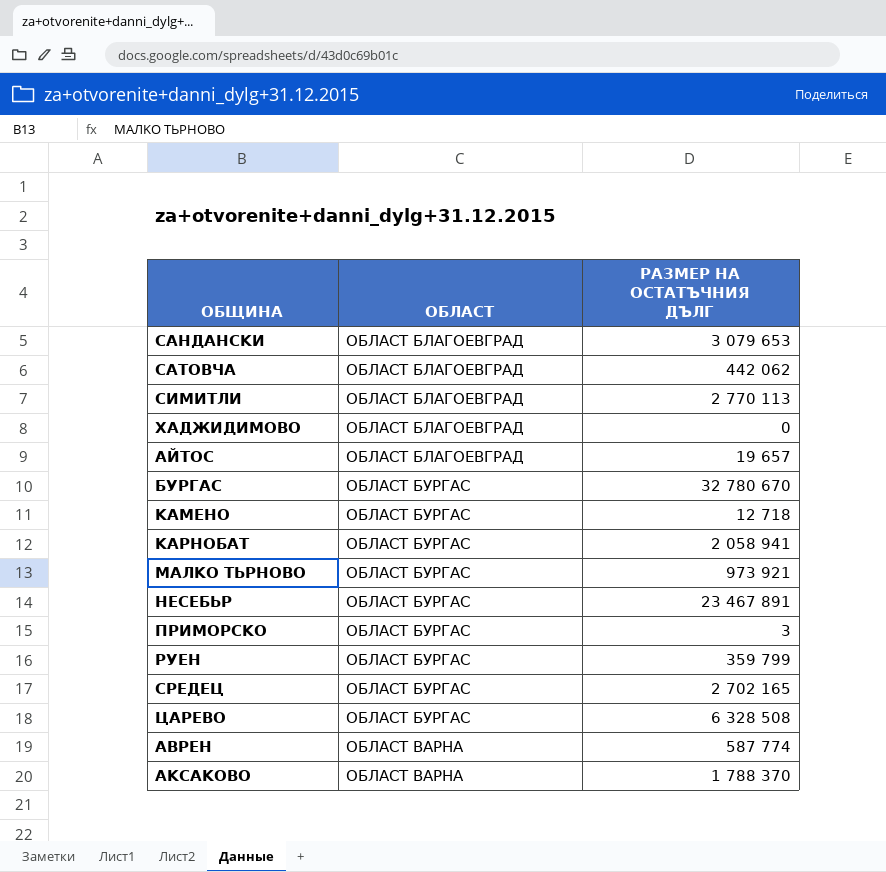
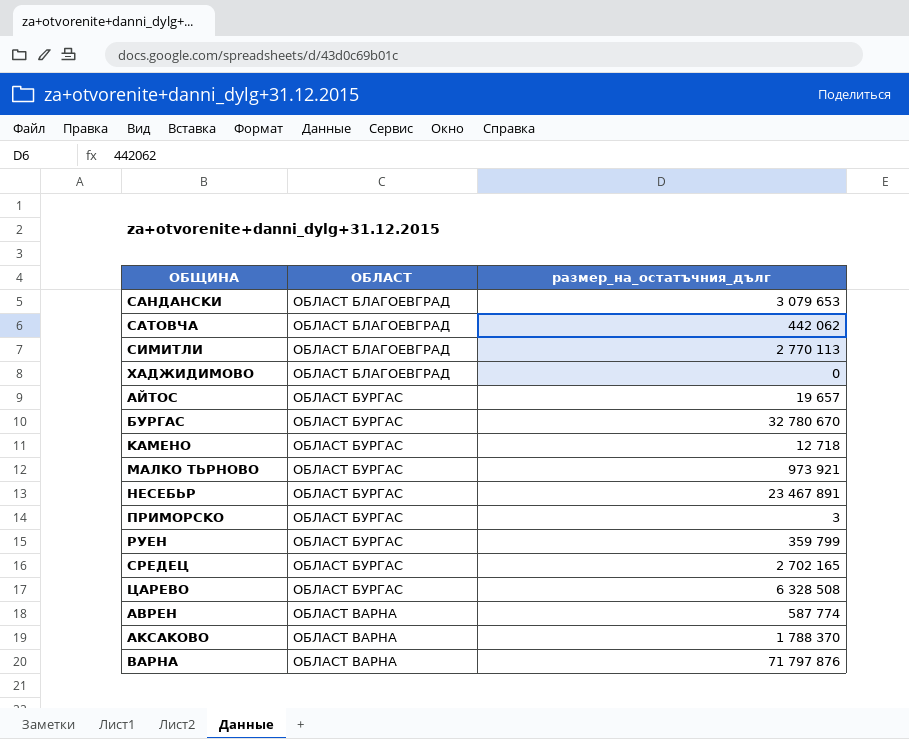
column name: РАЗМЕР НА ОСТАТЪЧНИЯ ДЪЛГ -> размер_на_остатъчния_дълг
row KAPHOБAT: ОБЛАСТ БУРГАС | 2 058 941 -> none
AЙTOC | ОБЛАСТ: ОБЛАСТ БЛАГОЕВГРАД -> ОБЛАСТ БУРГАС
row BAPHA: none -> ОБЛАСТ ВАРНА | 71 797 876

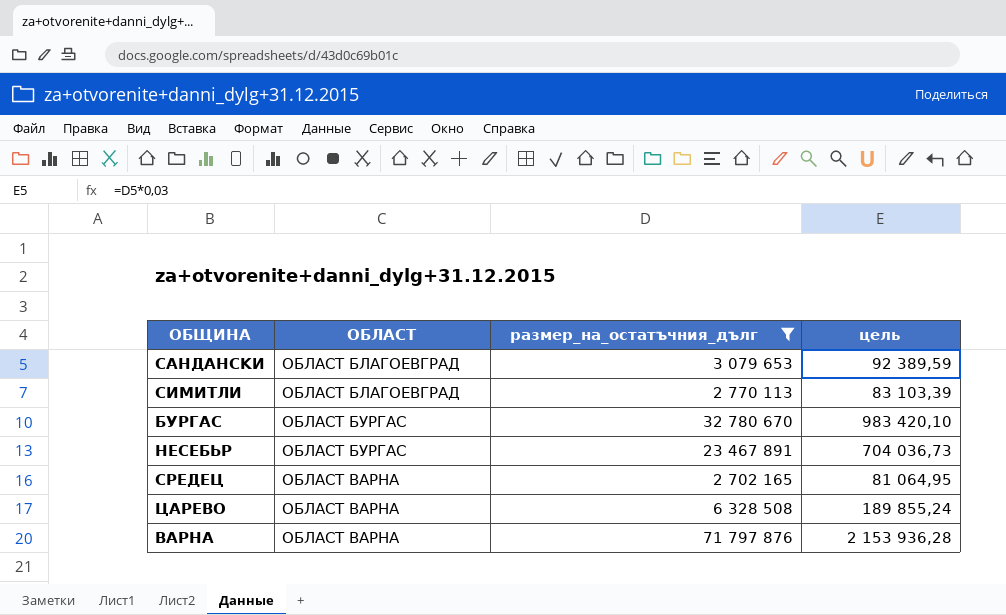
filter: none -> размер_на_остатъчния_дълг >= 2 702 165
column цель | formula: none -> [размер_на_остатъчния_дълг] * 0,03
CPEДEЦ | ОБЛАСТ: ОБЛАСТ БУРГАС -> ОБЛАСТ ВАРНА
ЦAPEBO | ОБЛАСТ: ОБЛАСТ БУРГАС -> ОБЛАСТ ВАРНА

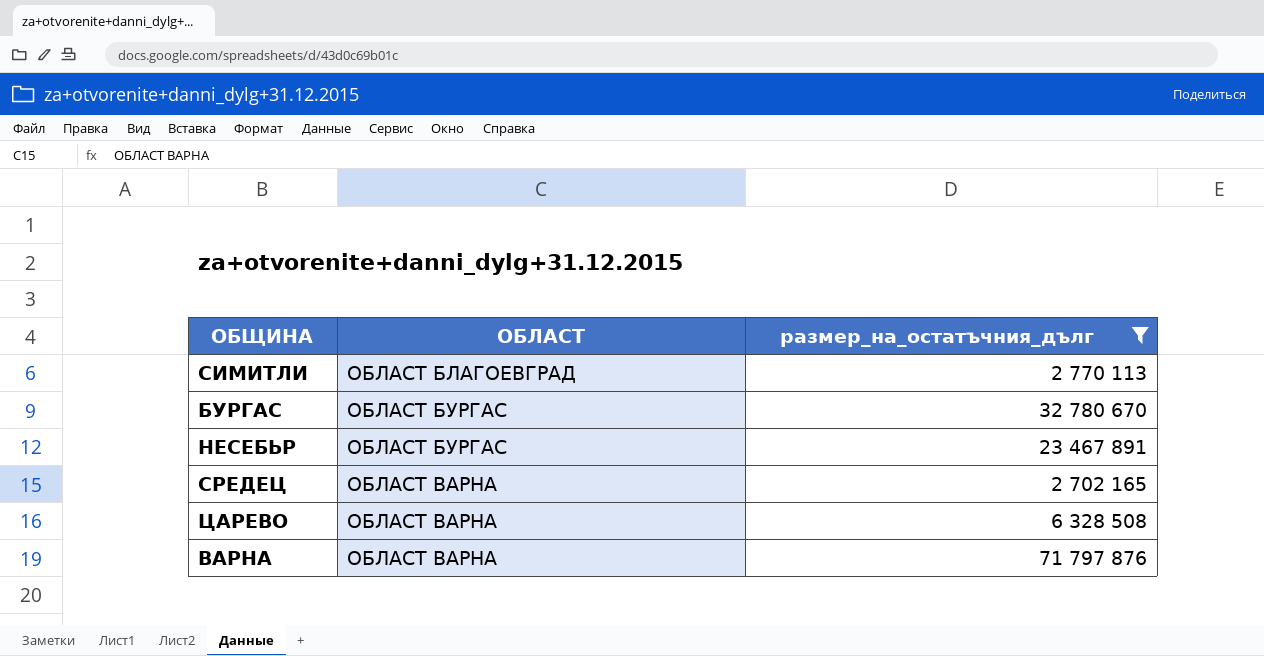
column цель | formula: [размер_на_остатъчния_дълг] * 0,03 -> none
row CAHДAHCKИ: ОБЛАСТ БЛАГОЕВГРАД | 3 079 653 | 92 389,59 -> none

